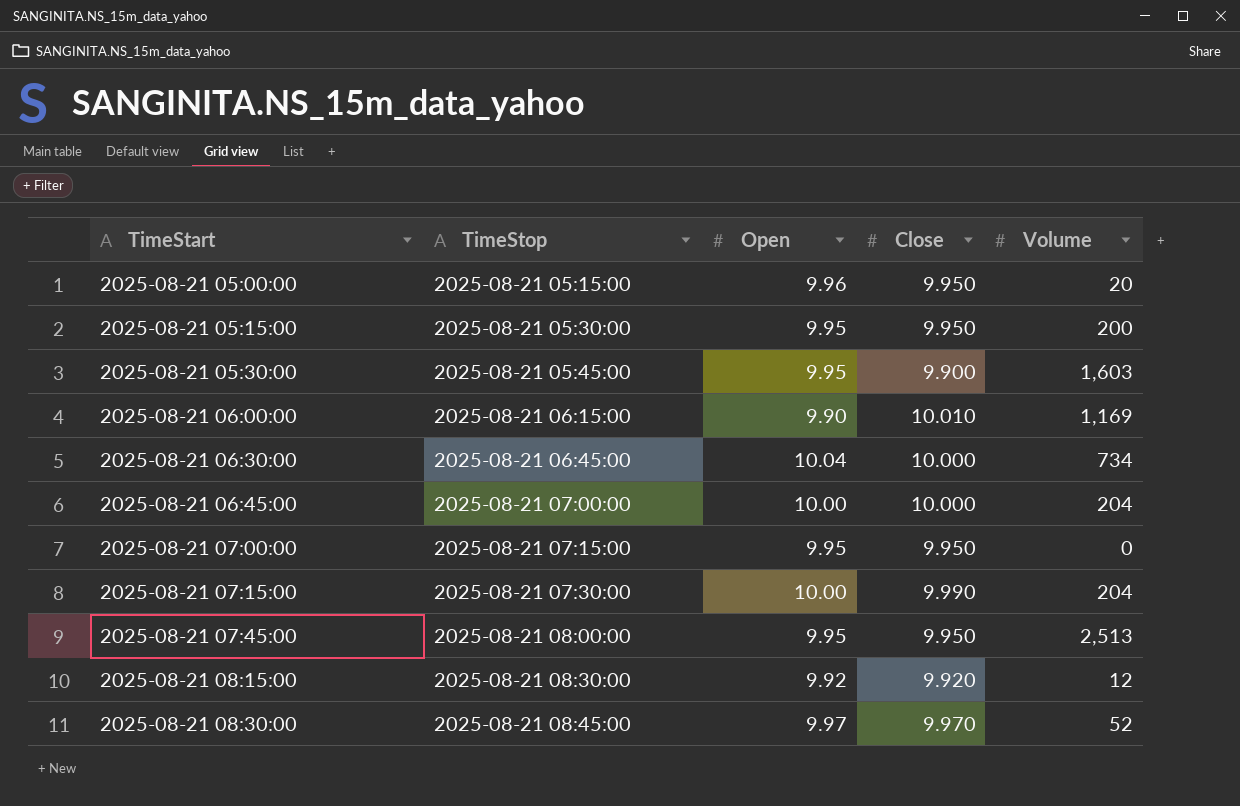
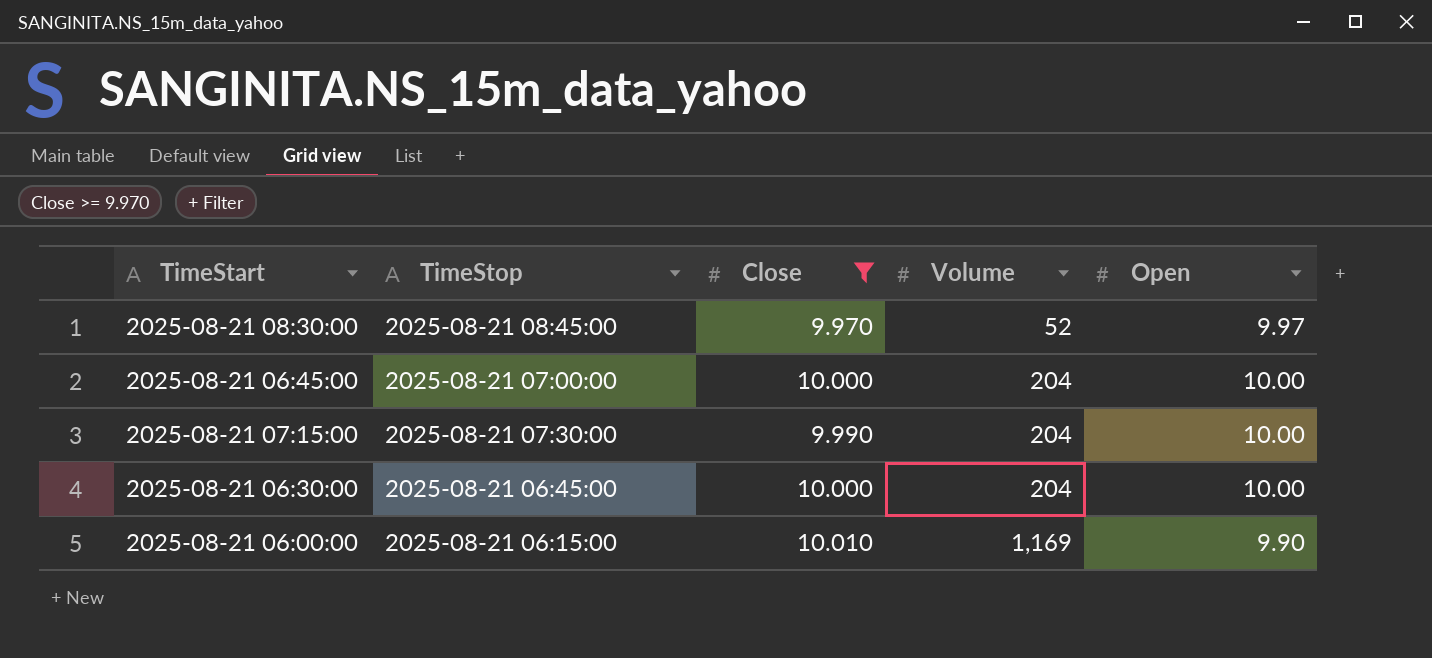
filter: none -> Close >= 9.970
row order: TimeStart ascending -> Volume ascending
column Open | position: 3 -> 5
2025-08-21 06:30:00 | Volume: 734 -> 204
2025-08-21 06:30:00 | Open: 10.04 -> 10.00

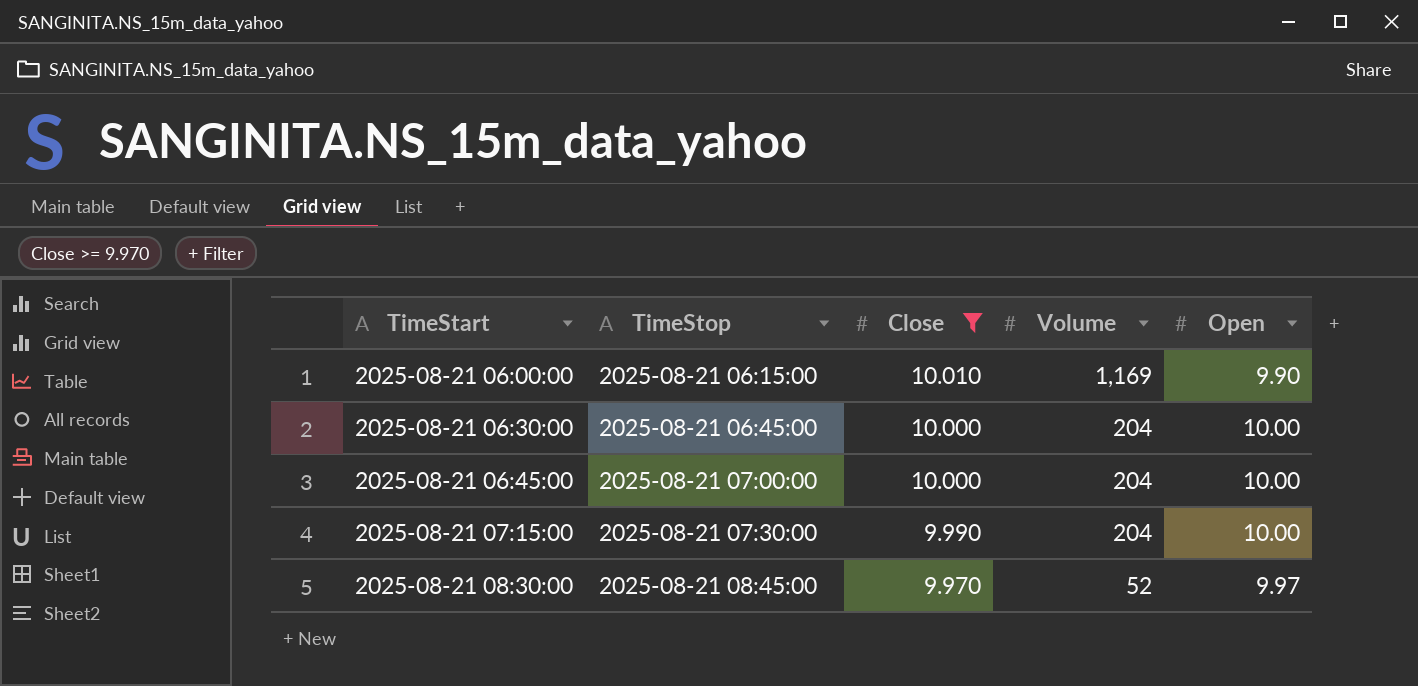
row order: Volume ascending -> TimeStart ascending

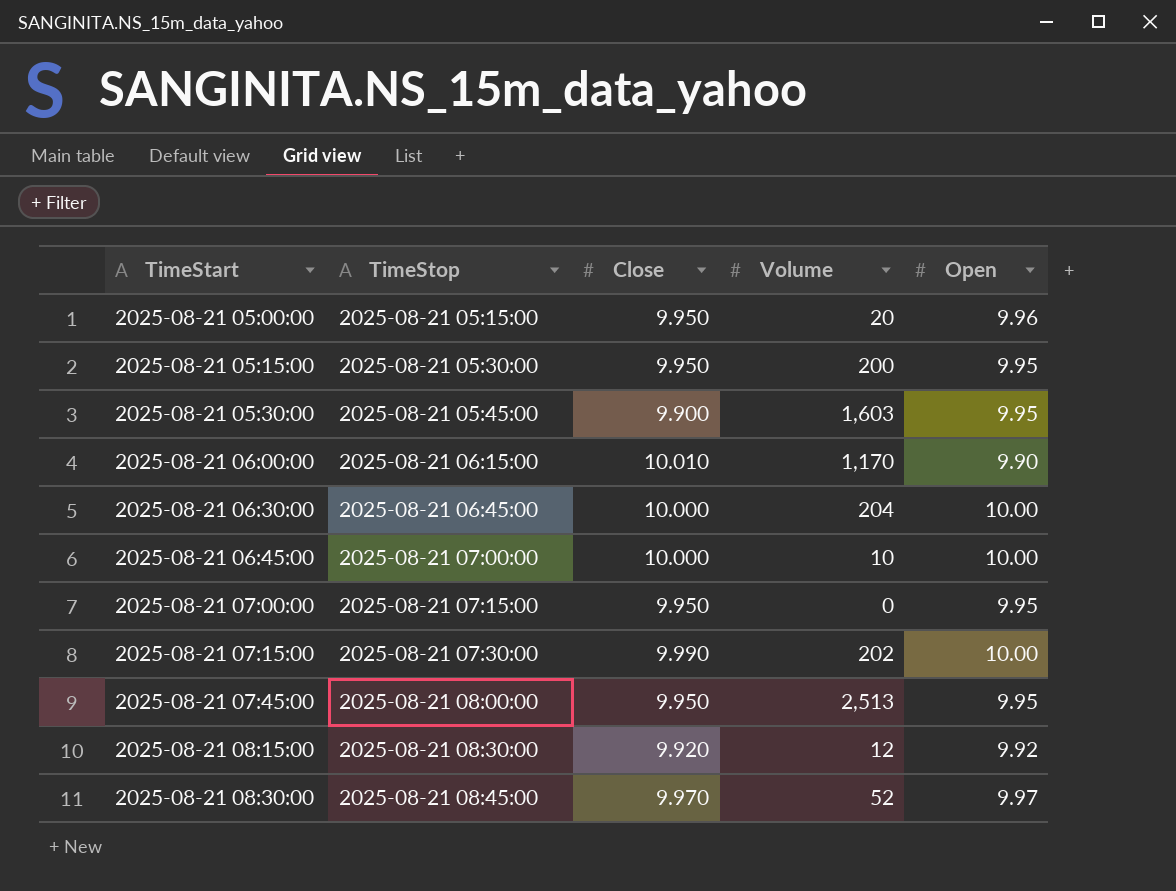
filter: Close >= 9.970 -> none
2025-08-21 06:00:00 | Volume: 1,169 -> 1,170
2025-08-21 06:45:00 | Volume: 204 -> 10
2025-08-21 07:15:00 | Volume: 204 -> 202

